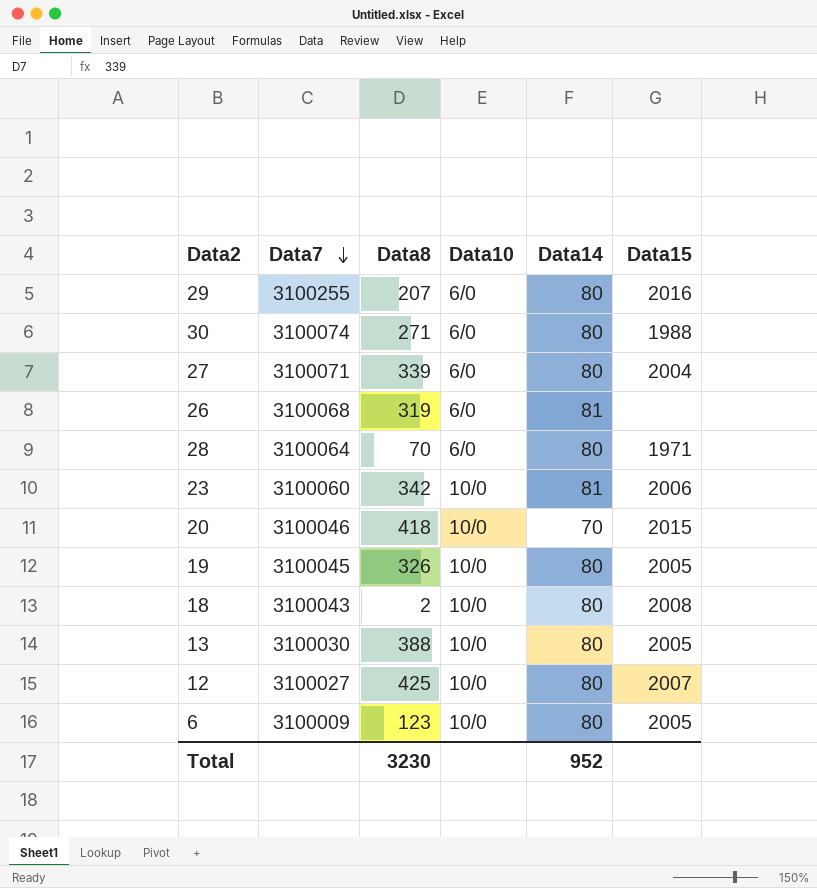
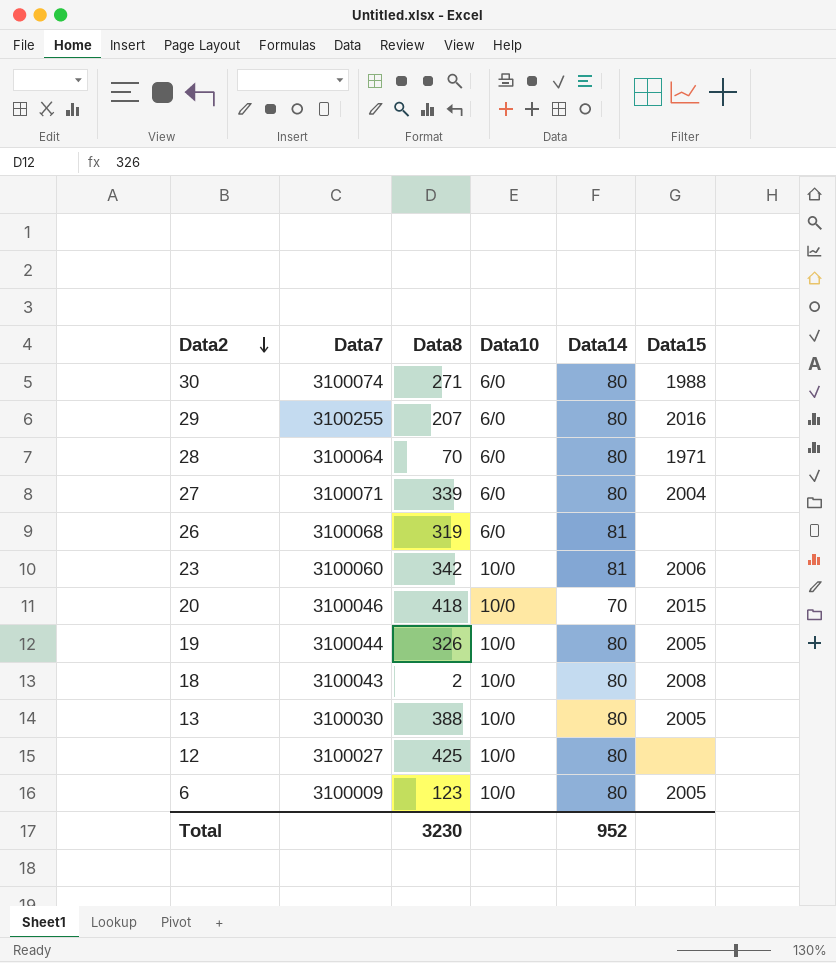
row order: Data7 descending -> Data2 descending
19 | Data7: 3100045 -> 3100044
12 | Data15: 2007 -> none

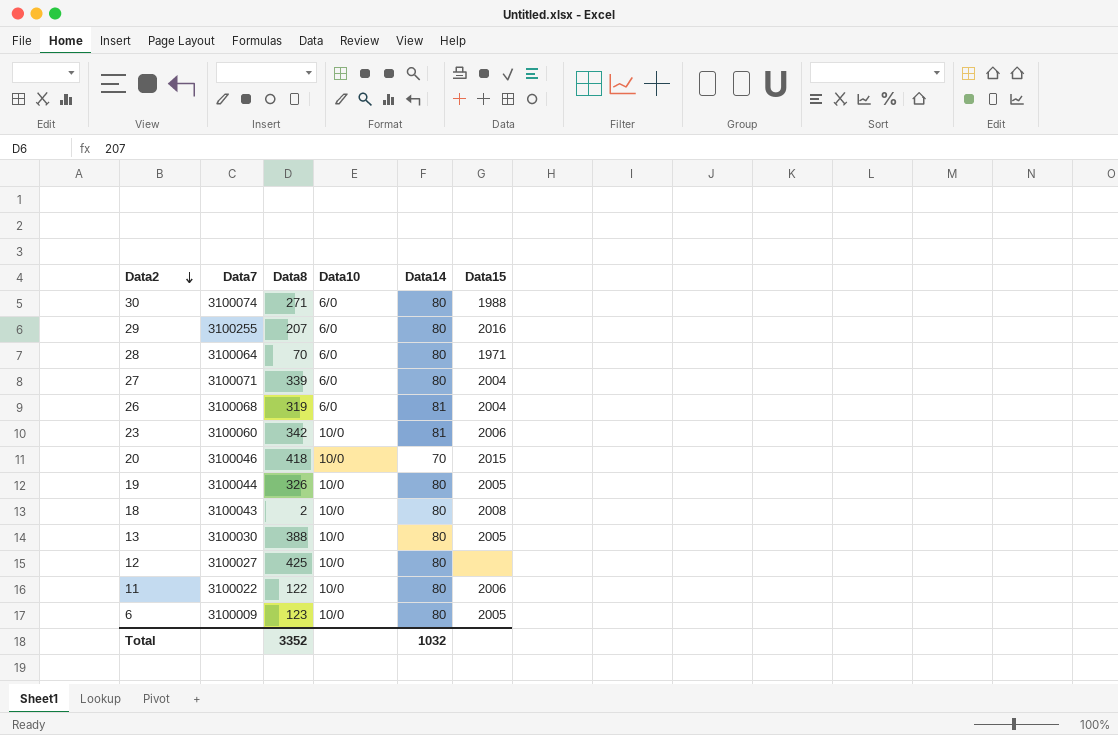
26 | Data15: none -> 2004
row 11: none -> 3100022 | 122 | 10/0 | 80 | 2006
Total | Data8: 3230 -> 3352
Total | Data14: 952 -> 1032

